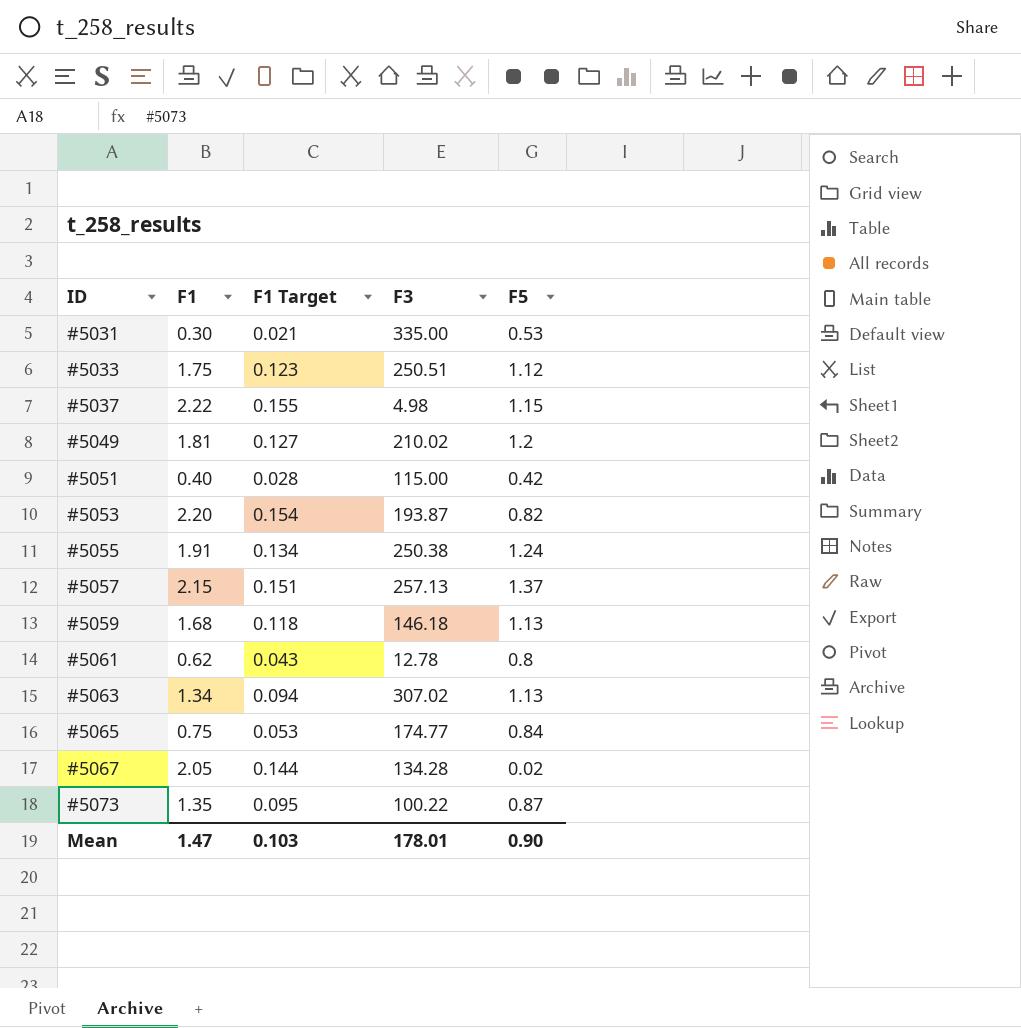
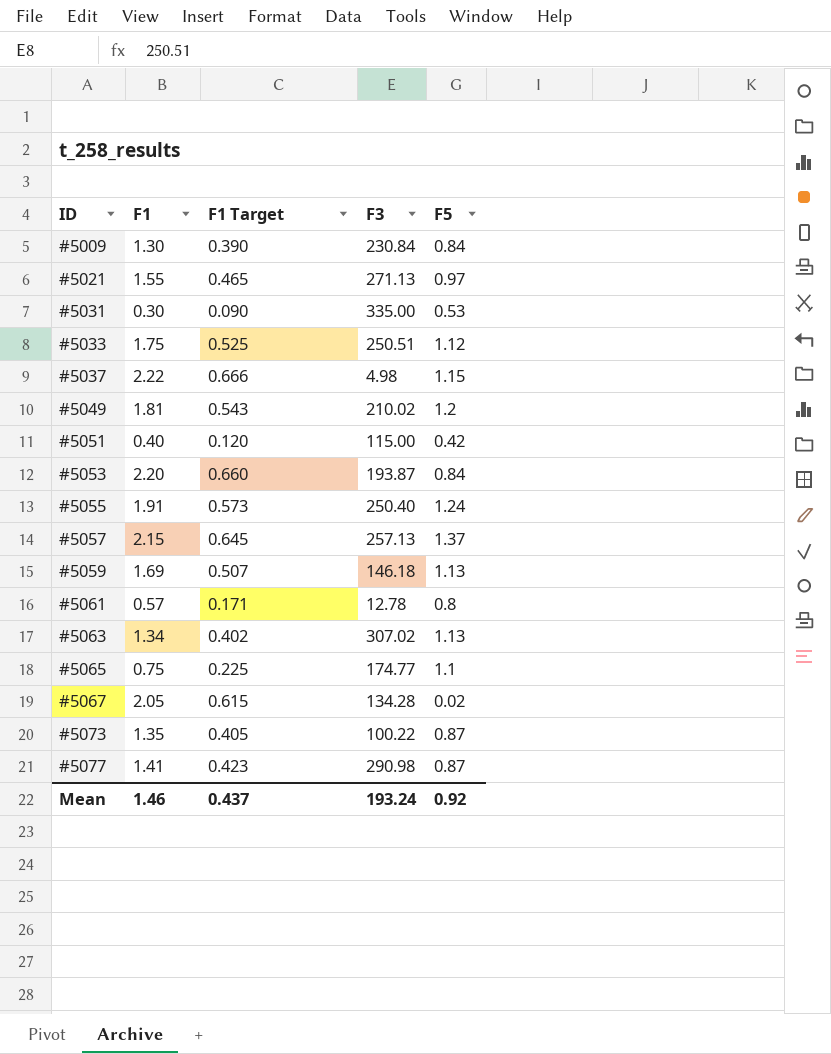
column F1 Target | formula: [F1] * 0.07 -> [F1] * 0.3
row #5009: none -> 1.30 | 0.390 | 230.84 | 0.84
row #5021: none -> 1.55 | 0.465 | 271.13 | 0.97
#5053 | F5: 0.82 -> 0.84
#5055 | F3: 250.38 -> 250.40
#5059 | F1: 1.68 -> 1.69
#5061 | F1: 0.62 -> 0.57
#5065 | F5: 0.84 -> 1.1
row #5077: none -> 1.41 | 0.423 | 290.98 | 0.87
Mean | F1: 1.47 -> 1.46
Mean | F1 Target: 0.103 -> 0.437
Mean | F3: 178.01 -> 193.24
Mean | F5: 0.90 -> 0.92

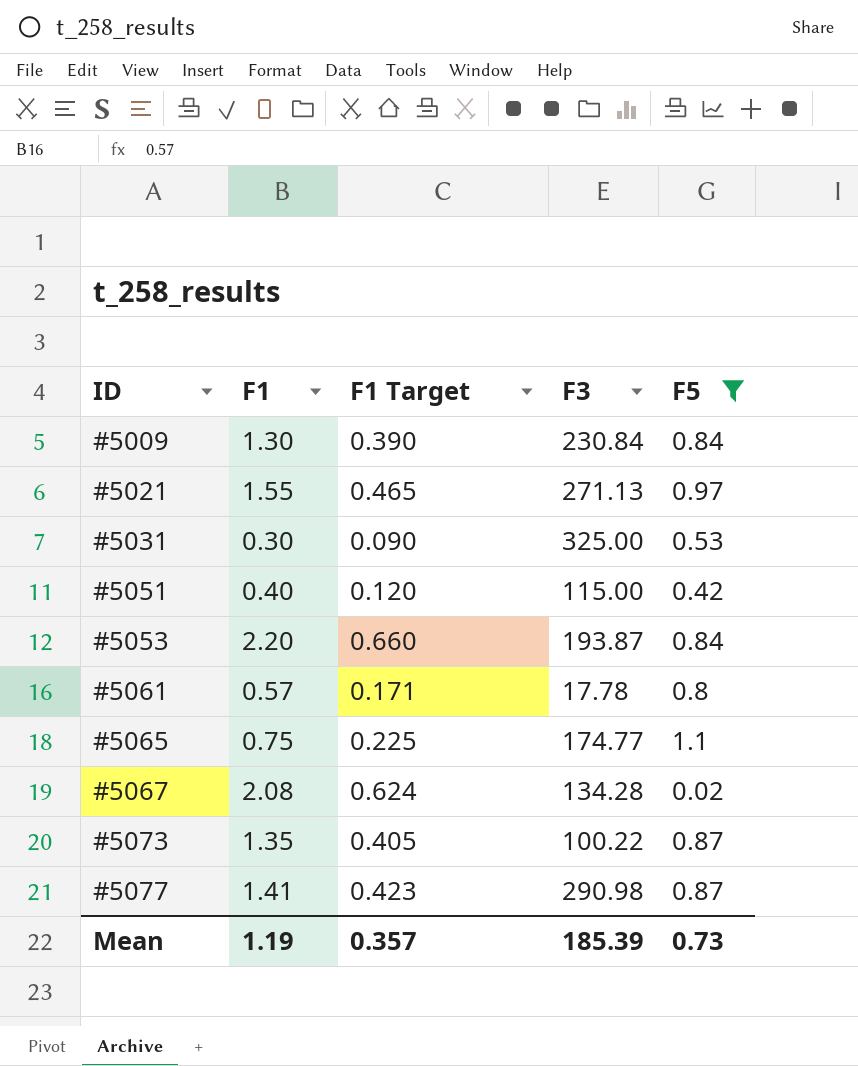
filter: none -> F5 <= 1.1
#5031 | F3: 335.00 -> 325.00
#5061 | F3: 12.78 -> 17.78
#5067 | F1: 2.05 -> 2.08
#5067 | F1 Target: 0.615 -> 0.624
Mean | F1: 1.46 -> 1.19
Mean | F1 Target: 0.437 -> 0.357
Mean | F3: 193.24 -> 185.39
Mean | F5: 0.92 -> 0.73

